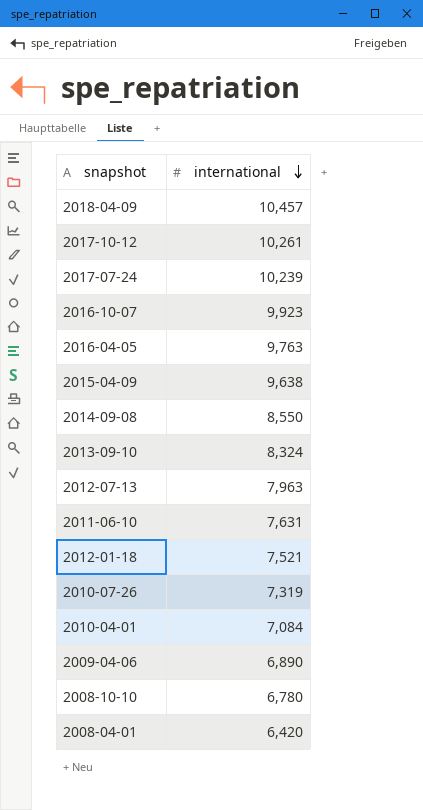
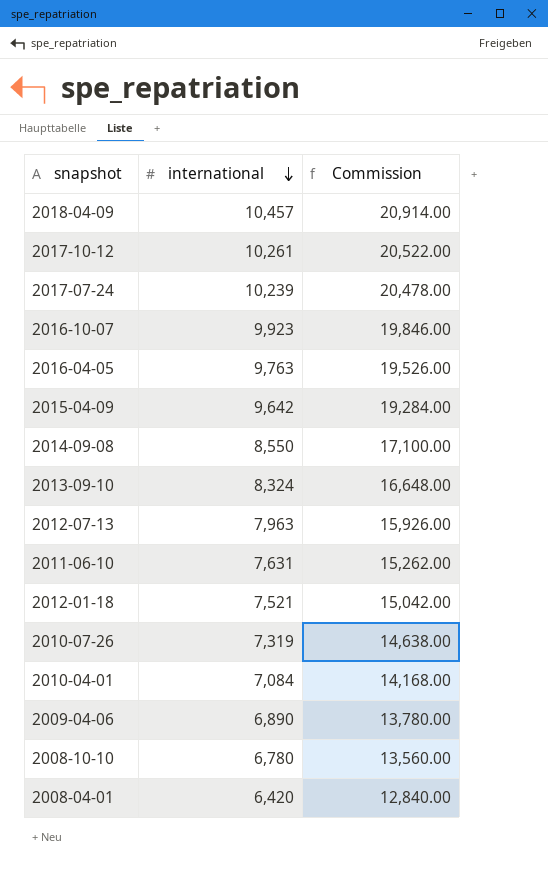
column Commission | formula: none -> [international] * 2
2015-04-09 | international: 9,638 -> 9,642

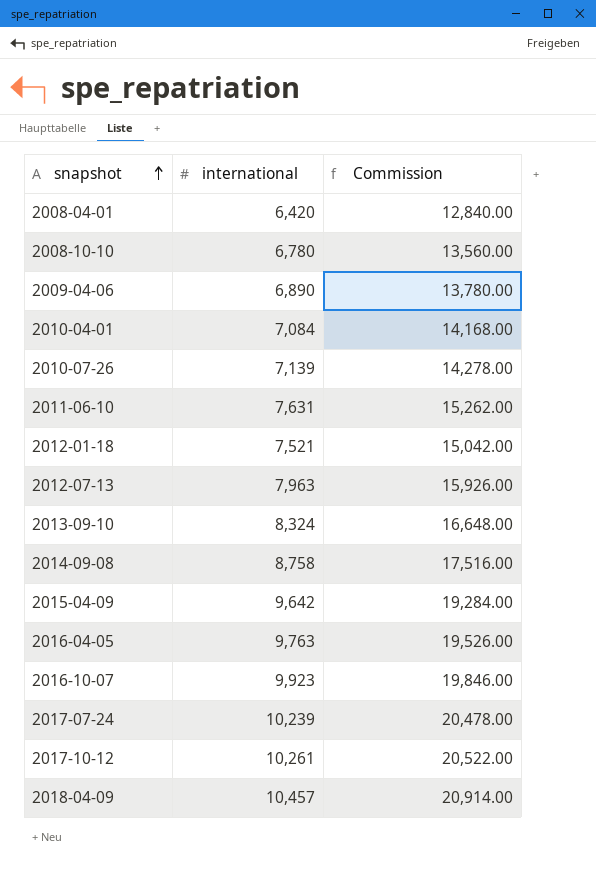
row order: international descending -> snapshot ascending
2010-07-26 | international: 7,319 -> 7,139
2010-07-26 | Commission: 14,638.00 -> 14,278.00
2014-09-08 | international: 8,550 -> 8,758
2014-09-08 | Commission: 17,100.00 -> 17,516.00

